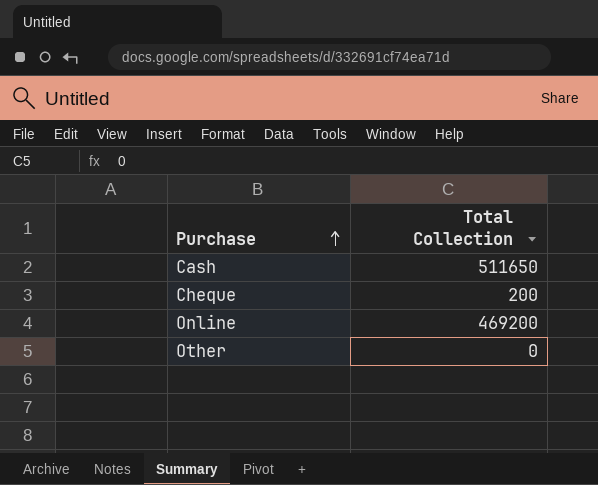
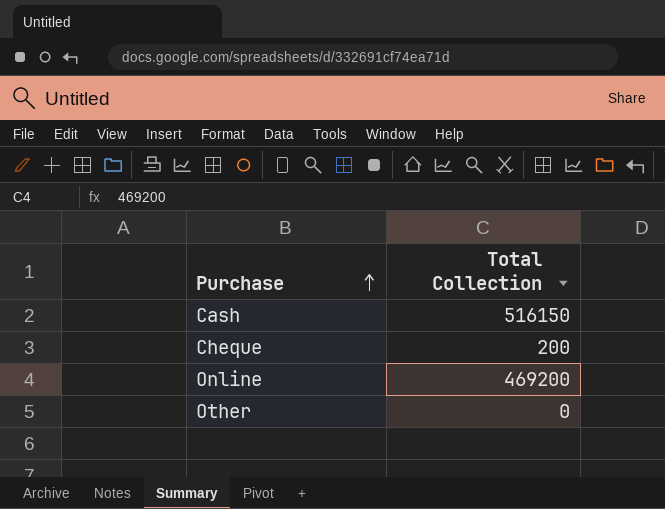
Cash | Total Collection: 511650 -> 516150

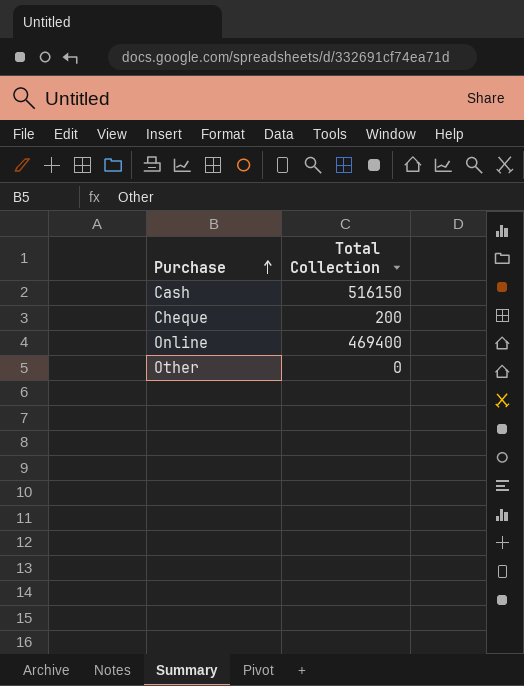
Online | Total Collection: 469200 -> 469400

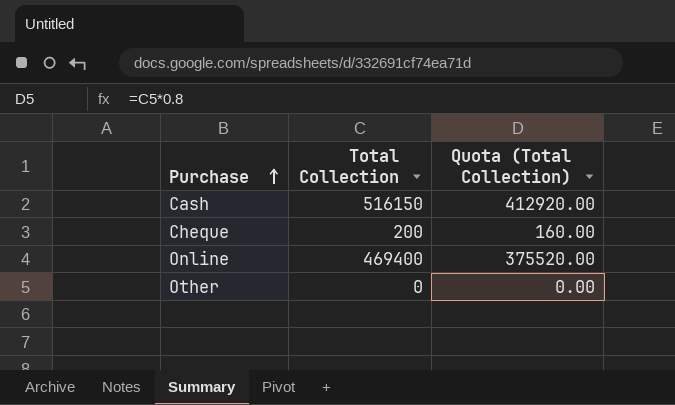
column Quota (Total Collection) | formula: none -> [Total Collection] * 0.8

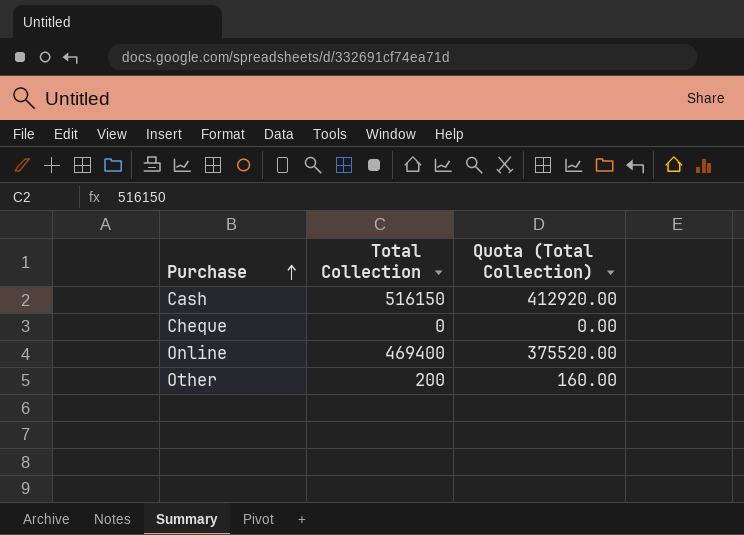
Cheque | Total Collection: 200 -> 0
Cheque | Quota (Total Collection): 160.00 -> 0.00
Other | Total Collection: 0 -> 200
Other | Quota (Total Collection): 0.00 -> 160.00

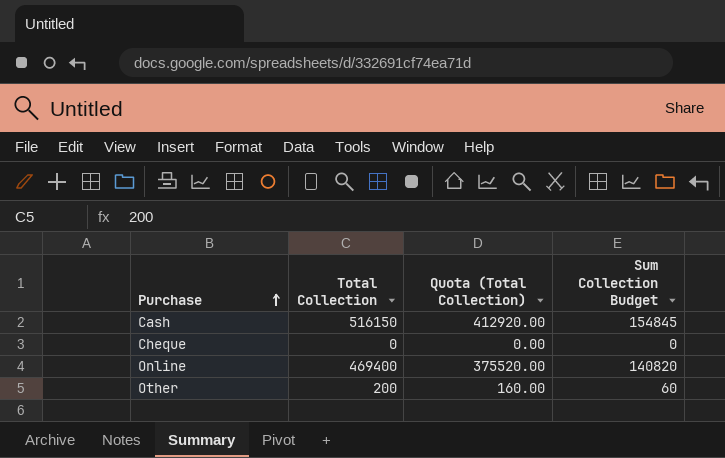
column Sum Collection Budget | formula: none -> [Total Collection] * 0.3

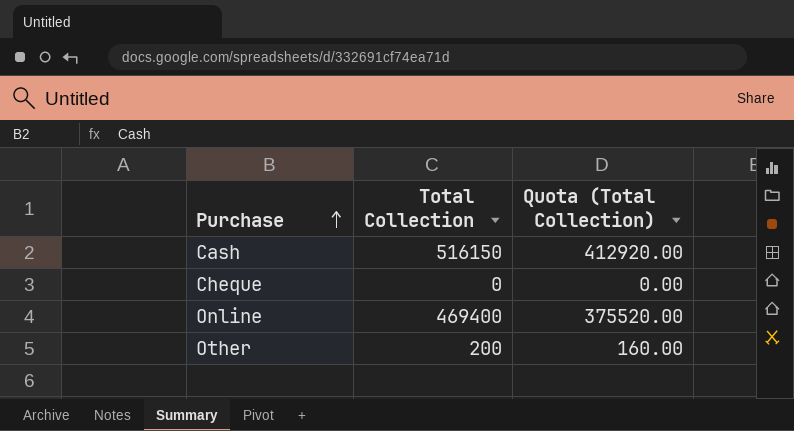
column Sum Collection Budget | formula: [Total Collection] * 0.3 -> none

